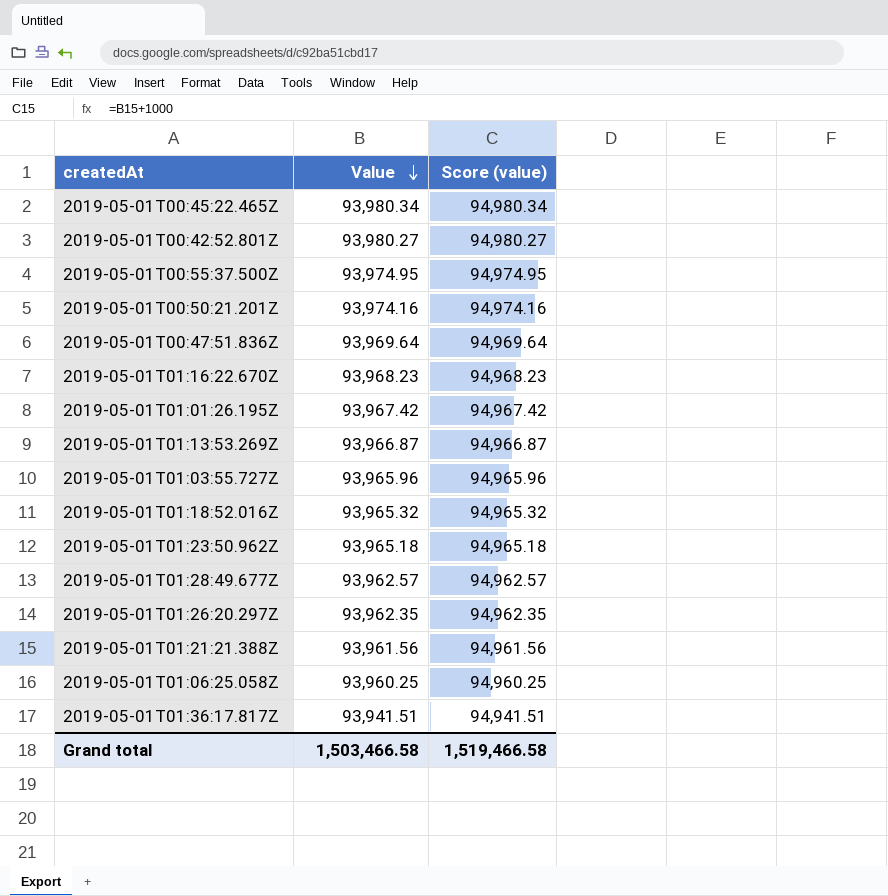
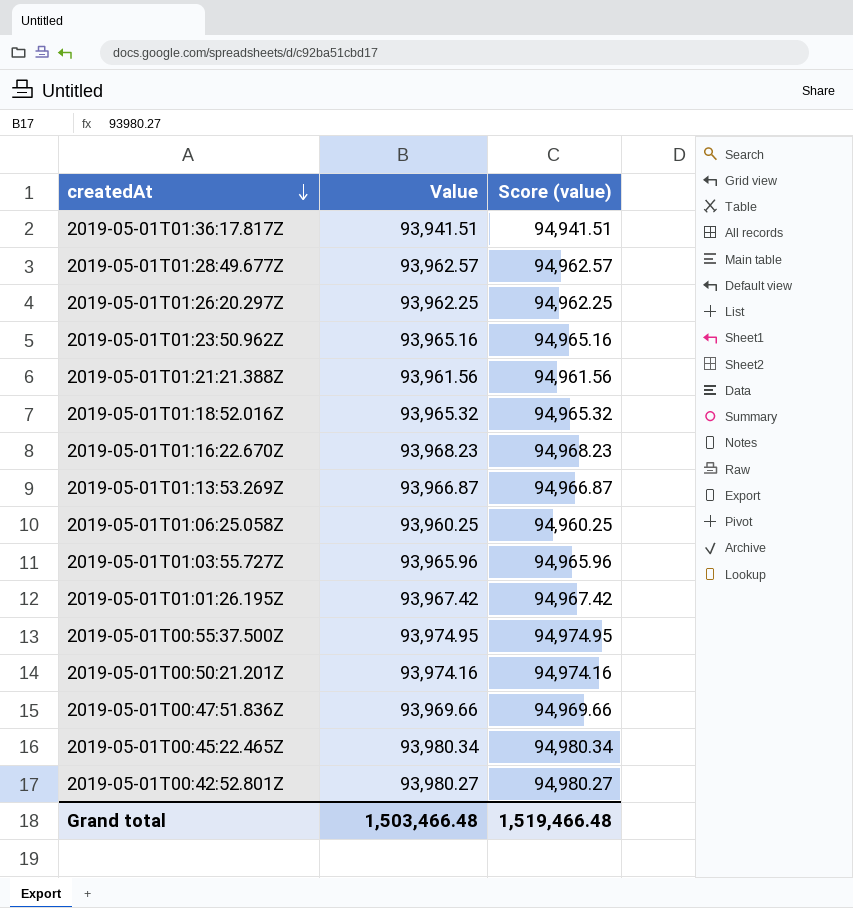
row order: Value descending -> createdAt descending
2019-05-01T01:26:20.297Z | Value: 93,962.35 -> 93,962.25
2019-05-01T01:26:20.297Z | Score (value): 94,962.35 -> 94,962.25
2019-05-01T01:23:50.962Z | Value: 93,965.18 -> 93,965.16
2019-05-01T01:23:50.962Z | Score (value): 94,965.18 -> 94,965.16
2019-05-01T00:47:51.836Z | Value: 93,969.64 -> 93,969.66
2019-05-01T00:47:51.836Z | Score (value): 94,969.64 -> 94,969.66
Grand total | Value: 1,503,466.58 -> 1,503,466.48
Grand total | Score (value): 1,519,466.58 -> 1,519,466.48

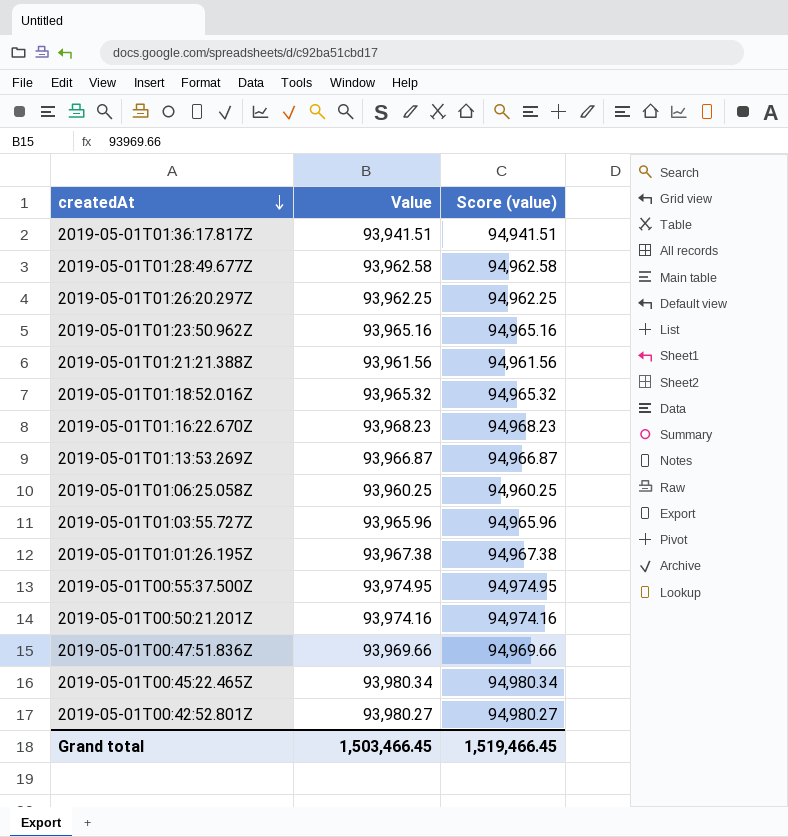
2019-05-01T01:28:49.677Z | Value: 93,962.57 -> 93,962.58
2019-05-01T01:28:49.677Z | Score (value): 94,962.57 -> 94,962.58
2019-05-01T01:01:26.195Z | Value: 93,967.42 -> 93,967.38
2019-05-01T01:01:26.195Z | Score (value): 94,967.42 -> 94,967.38
Grand total | Value: 1,503,466.48 -> 1,503,466.45
Grand total | Score (value): 1,519,466.48 -> 1,519,466.45

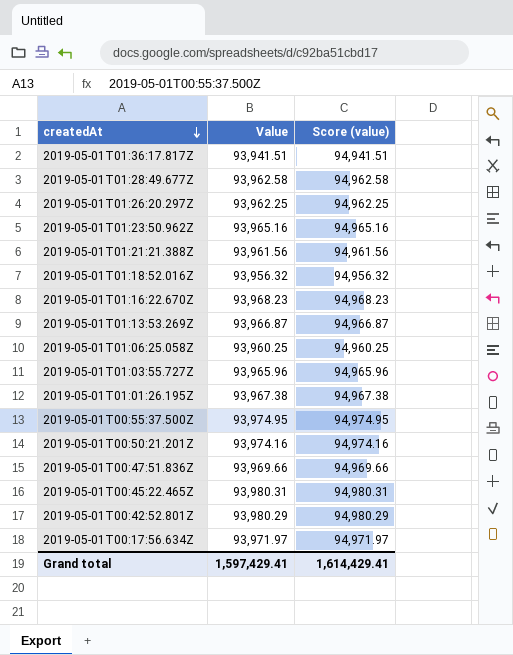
2019-05-01T01:18:52.016Z | Value: 93,965.32 -> 93,956.32
2019-05-01T01:18:52.016Z | Score (value): 94,965.32 -> 94,956.32
2019-05-01T00:45:22.465Z | Value: 93,980.34 -> 93,980.31
2019-05-01T00:45:22.465Z | Score (value): 94,980.34 -> 94,980.31
2019-05-01T00:42:52.801Z | Value: 93,980.27 -> 93,980.29
2019-05-01T00:42:52.801Z | Score (value): 94,980.27 -> 94,980.29
row 2019-05-01T00:17:56.634Z: none -> 93,971.97 | 94,971.97
Grand total | Value: 1,503,466.45 -> 1,597,429.41
Grand total | Score (value): 1,519,466.45 -> 1,614,429.41

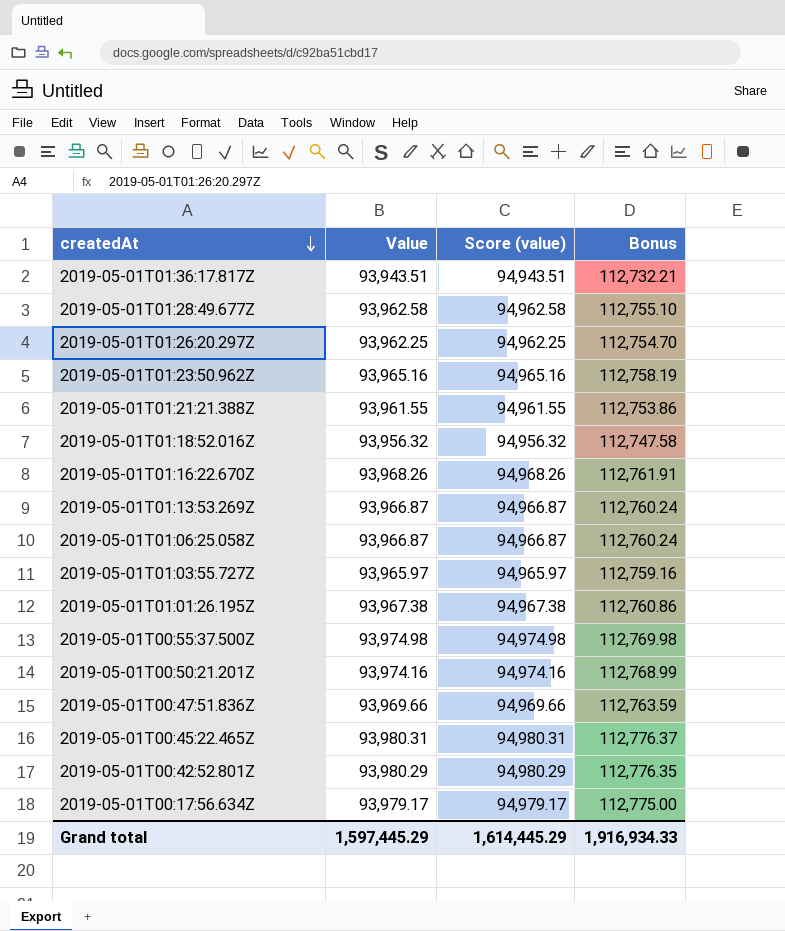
column Bonus | formula: none -> [Value] * 1.2
2019-05-01T01:36:17.817Z | Value: 93,941.51 -> 93,943.51
2019-05-01T01:36:17.817Z | Score (value): 94,941.51 -> 94,943.51
2019-05-01T01:21:21.388Z | Value: 93,961.56 -> 93,961.55
2019-05-01T01:21:21.388Z | Score (value): 94,961.56 -> 94,961.55
2019-05-01T01:16:22.670Z | Value: 93,968.23 -> 93,968.26
2019-05-01T01:16:22.670Z | Score (value): 94,968.23 -> 94,968.26
2019-05-01T01:06:25.058Z | Value: 93,960.25 -> 93,966.87
2019-05-01T01:06:25.058Z | Score (value): 94,960.25 -> 94,966.87
2019-05-01T01:03:55.727Z | Value: 93,965.96 -> 93,965.97
2019-05-01T01:03:55.727Z | Score (value): 94,965.96 -> 94,965.97
2019-05-01T00:55:37.500Z | Value: 93,974.95 -> 93,974.98
2019-05-01T00:55:37.500Z | Score (value): 94,974.95 -> 94,974.98
2019-05-01T00:17:56.634Z | Value: 93,971.97 -> 93,979.17
2019-05-01T00:17:56.634Z | Score (value): 94,971.97 -> 94,979.17
Grand total | Value: 1,597,429.41 -> 1,597,445.29
Grand total | Score (value): 1,614,429.41 -> 1,614,445.29

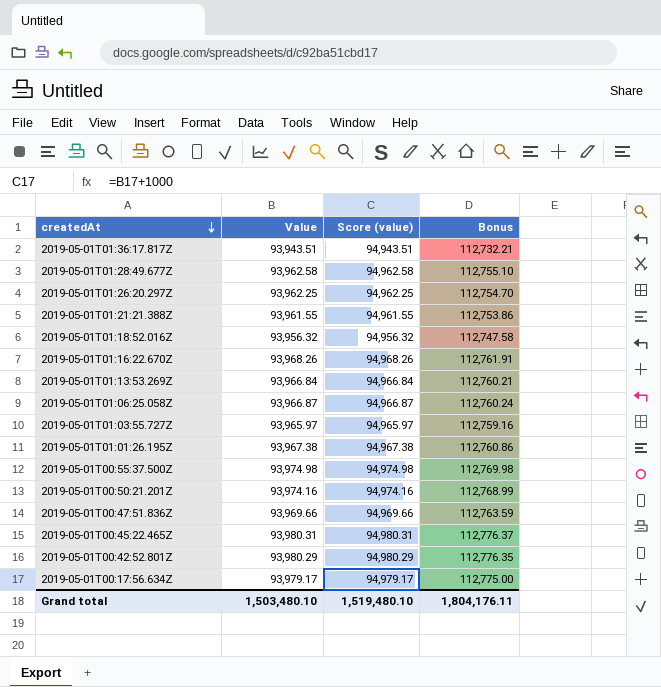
row 2019-05-01T01:23:50.962Z: 93,965.16 | 94,965.16 | 112,758.19 -> none
2019-05-01T01:13:53.269Z | Value: 93,966.87 -> 93,966.84
2019-05-01T01:13:53.269Z | Score (value): 94,966.87 -> 94,966.84
2019-05-01T01:13:53.269Z | Bonus: 112,760.24 -> 112,760.21
Grand total | Value: 1,597,445.29 -> 1,503,480.10
Grand total | Score (value): 1,614,445.29 -> 1,519,480.10
Grand total | Bonus: 1,916,934.33 -> 1,804,176.11

